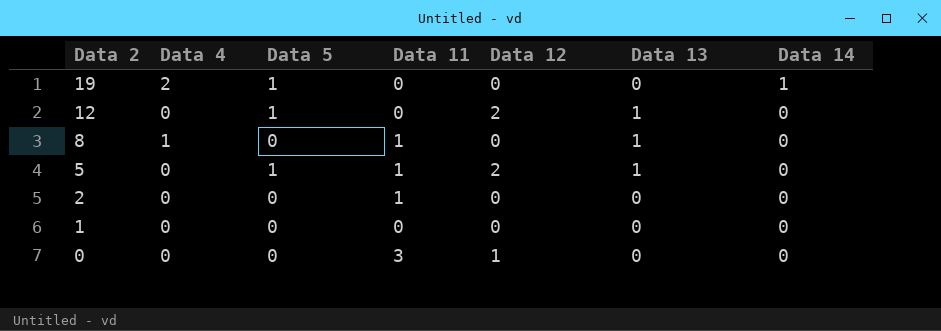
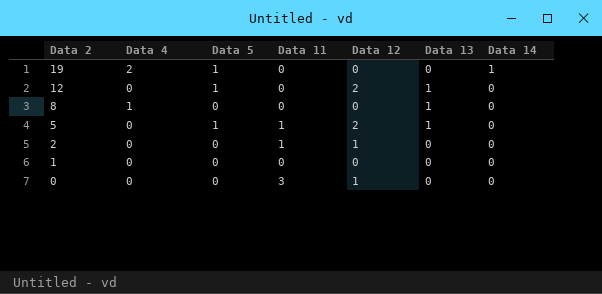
8 | Data 11: 1 -> 0
2 | Data 12: 0 -> 1

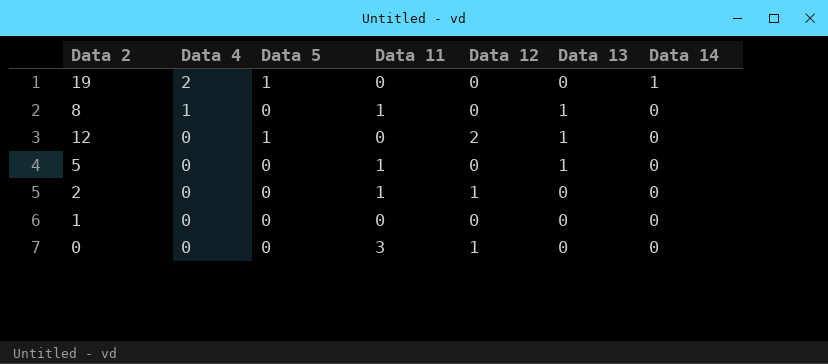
row order: Data 2 descending -> Data 4 descending
8 | Data 11: 0 -> 1
5 | Data 5: 1 -> 0
5 | Data 12: 2 -> 0

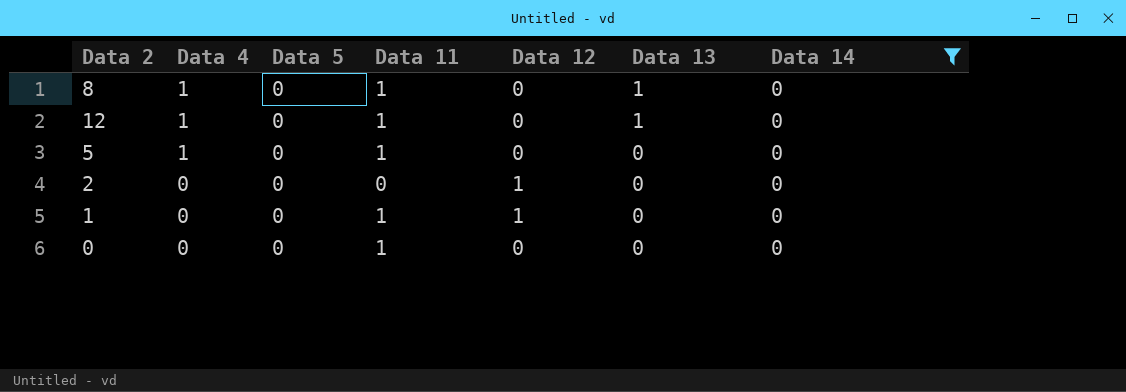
filter: none -> Data 14 = 0
12 | Data 4: 0 -> 1
12 | Data 5: 1 -> 0
12 | Data 11: 0 -> 1
12 | Data 12: 2 -> 0
5 | Data 4: 0 -> 1
5 | Data 13: 1 -> 0
2 | Data 11: 1 -> 0
1 | Data 11: 0 -> 1
1 | Data 12: 0 -> 1
0 | Data 11: 3 -> 1
0 | Data 12: 1 -> 0

